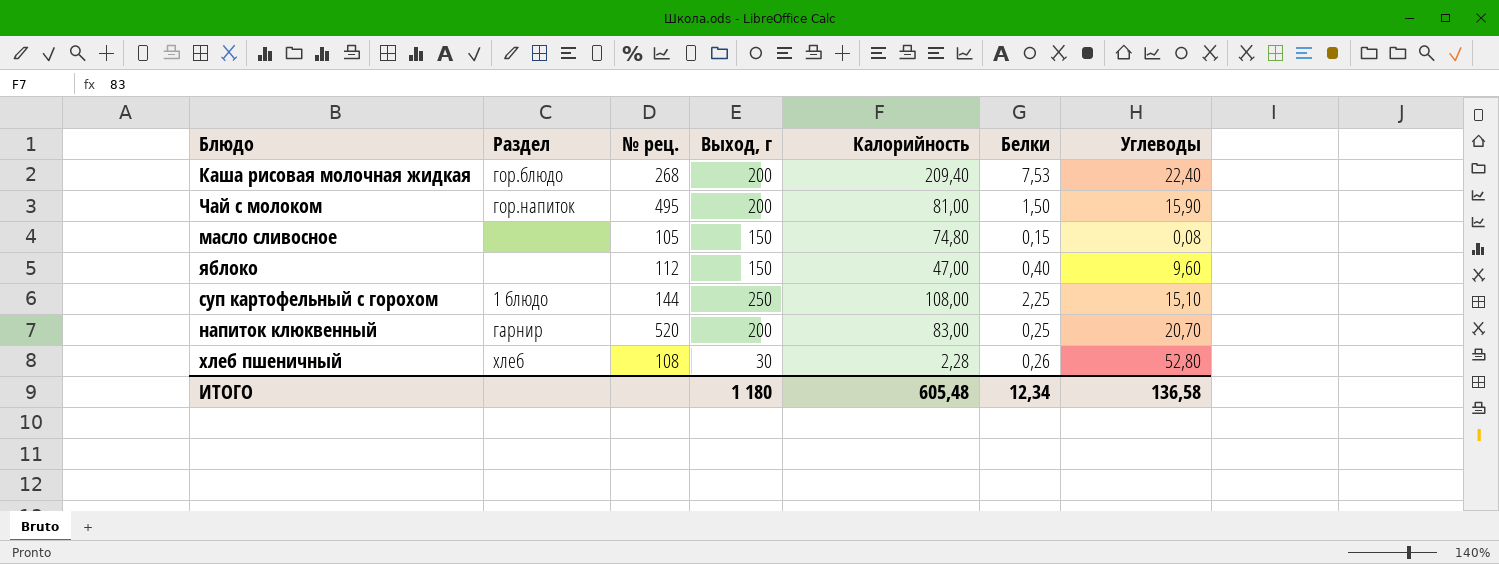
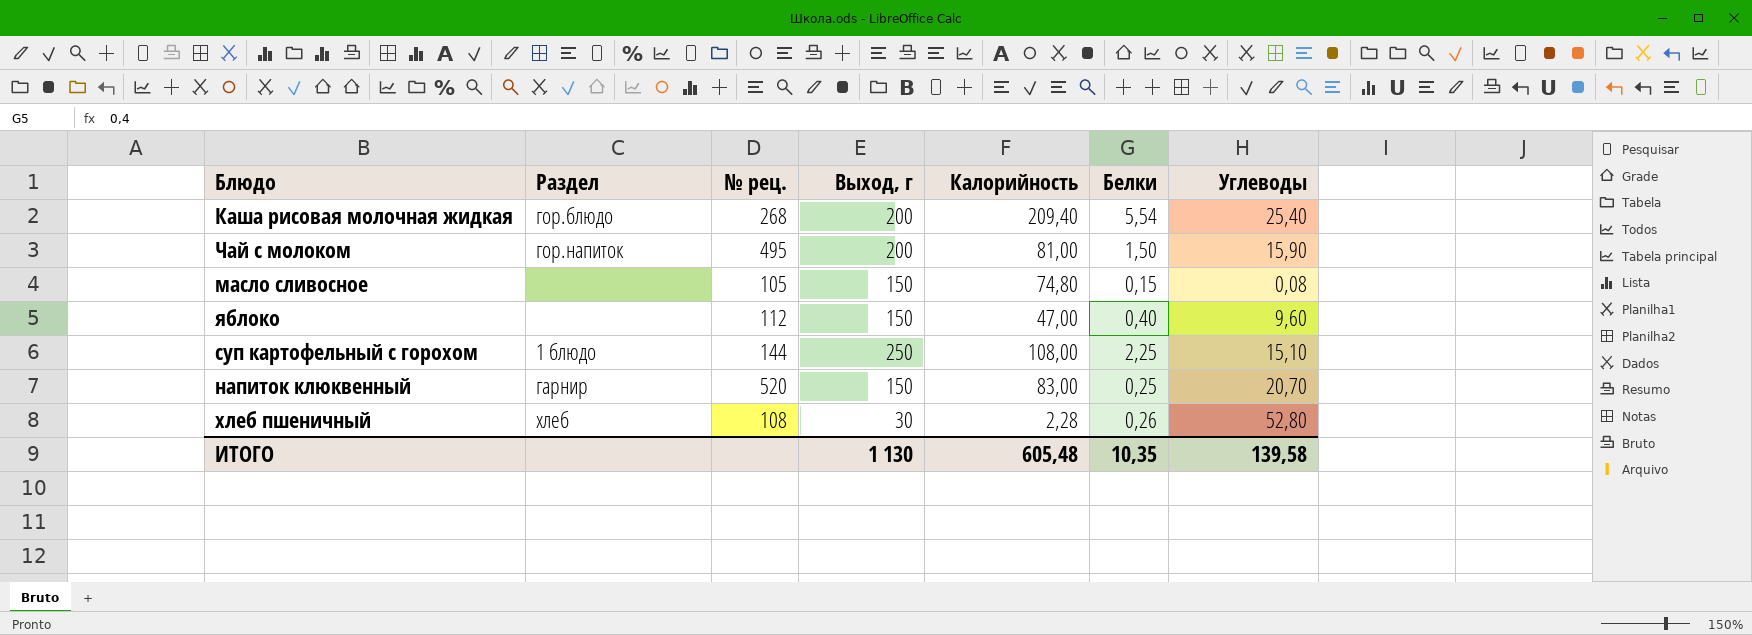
Каша рисовая молочная жидкая | Белки: 7,53 -> 5,54
Каша рисовая молочная жидкая | Углеводы: 22,40 -> 25,40
напиток клюквенный | Выход, г: 200 -> 150
ИТОГО | Выход, г: 1 180 -> 1 130
ИТОГО | Белки: 12,34 -> 10,35
ИТОГО | Углеводы: 136,58 -> 139,58

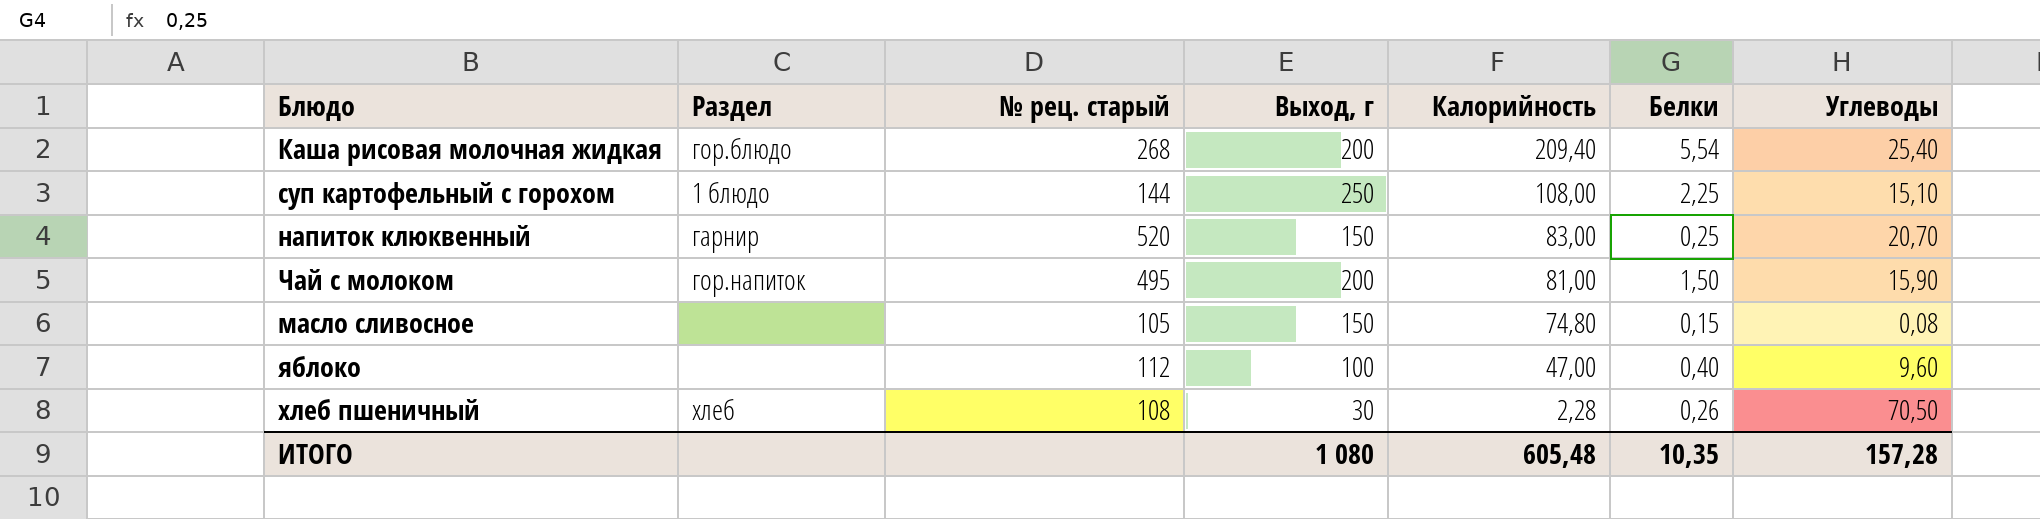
row order: none -> Калорийность descending
column name: № рец. -> № рец. старый
яблоко | Выход, г: 150 -> 100
хлеб пшеничный | Углеводы: 52,80 -> 70,50
ИТОГО | Выход, г: 1 130 -> 1 080
ИТОГО | Углеводы: 139,58 -> 157,28

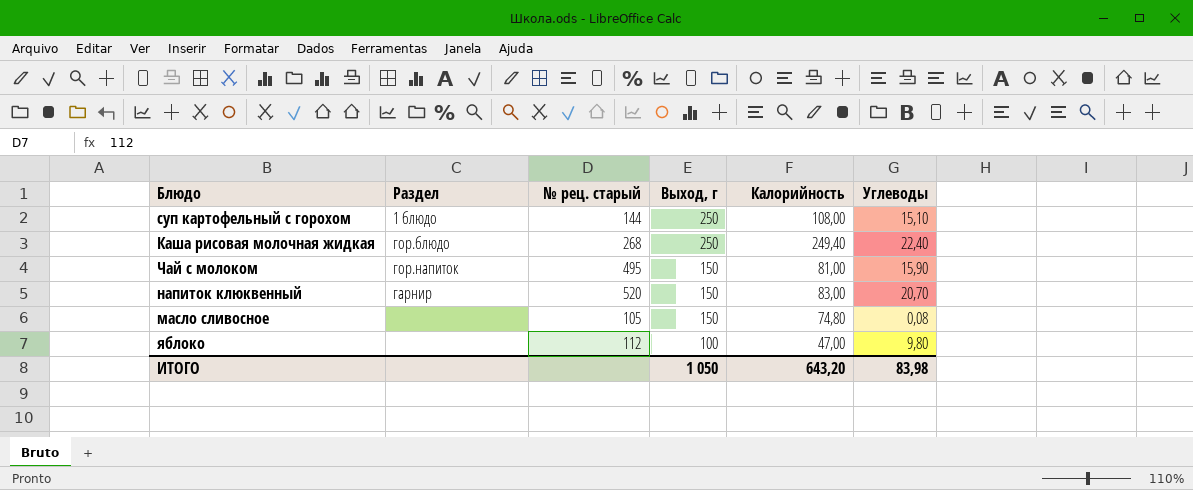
row order: Калорийность descending -> Выход, г descending
column Белки | position: 6 -> none
row хлеб пшеничный: хлеб | 108 | 30 | 2,28 | 0,26 | 70,50 -> none
Каша рисовая молочная жидкая | Выход, г: 200 -> 250
Каша рисовая молочная жидкая | Калорийность: 209,40 -> 249,40
Каша рисовая молочная жидкая | Углеводы: 25,40 -> 22,40
Чай с молоком | Выход, г: 200 -> 150
яблоко | Углеводы: 9,60 -> 9,80
ИТОГО | Выход, г: 1 080 -> 1 050
ИТОГО | Калорийность: 605,48 -> 643,20
ИТОГО | Углеводы: 157,28 -> 83,98

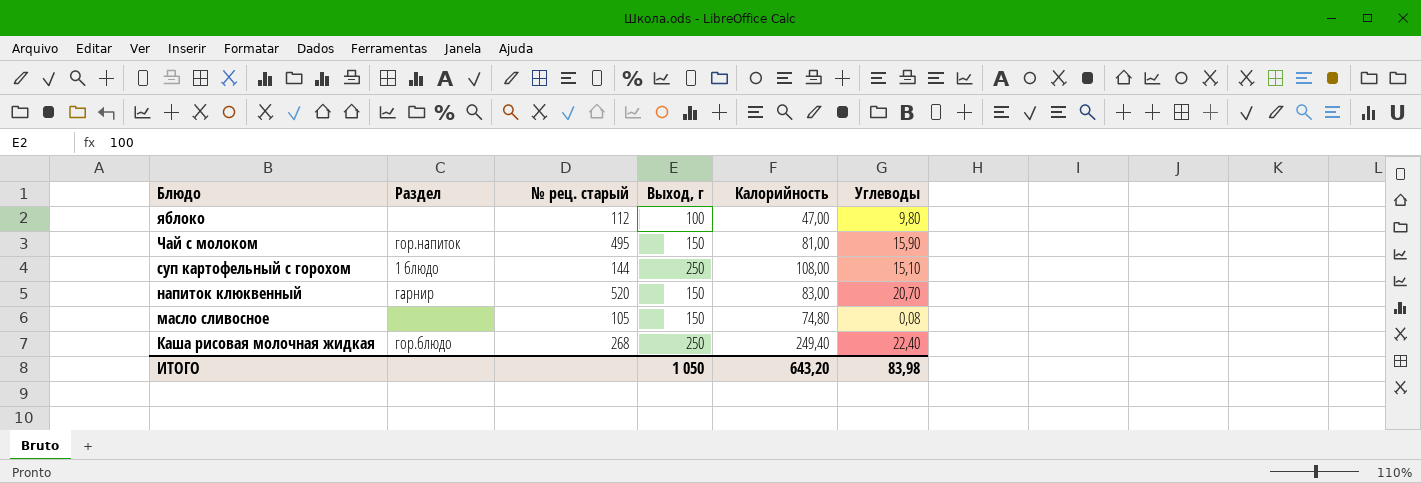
row order: Выход, г descending -> Блюдо descending

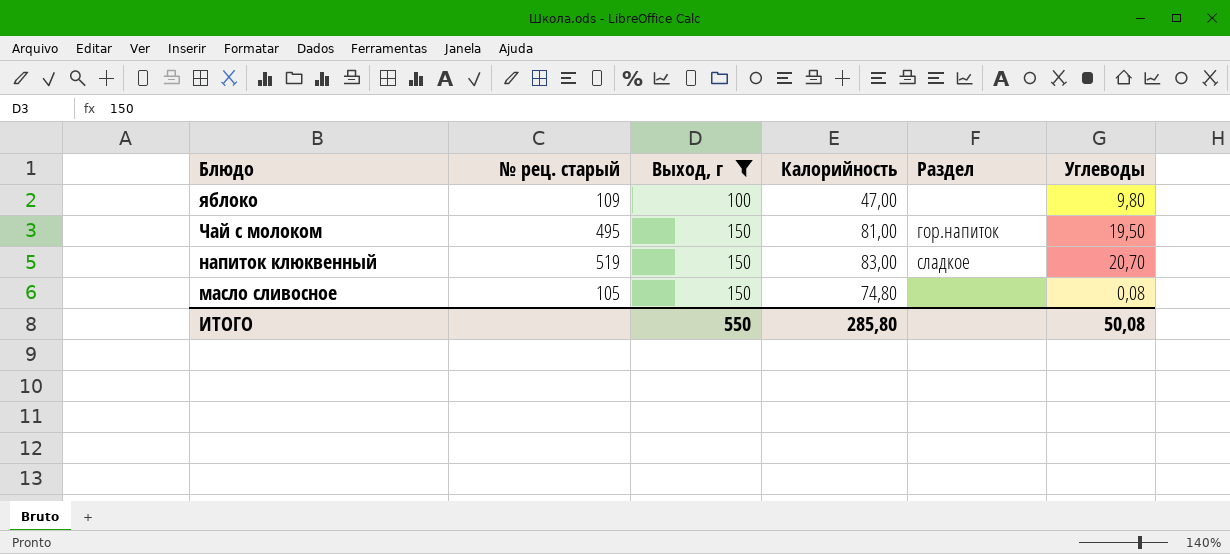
filter: none -> Выход, г != 250
column Раздел | position: 2 -> 5
яблоко | № рец. старый: 112 -> 109
Чай с молоком | Углеводы: 15,90 -> 19,50
напиток клюквенный | № рец. старый: 520 -> 519
напиток клюквенный | Раздел: гарнир -> сладкое
ИТОГО | Выход, г: 1 050 -> 550
ИТОГО | Калорийность: 643,20 -> 285,80
ИТОГО | Углеводы: 83,98 -> 50,08

